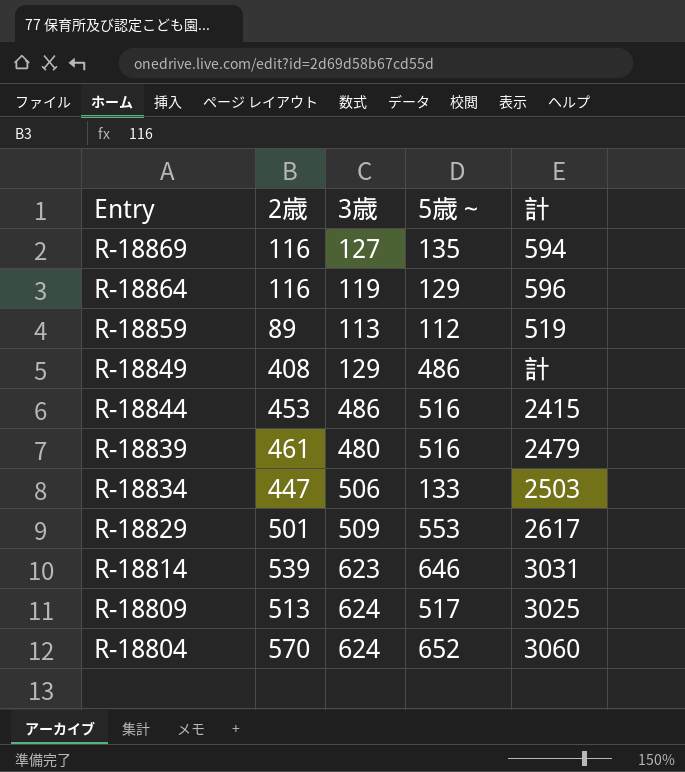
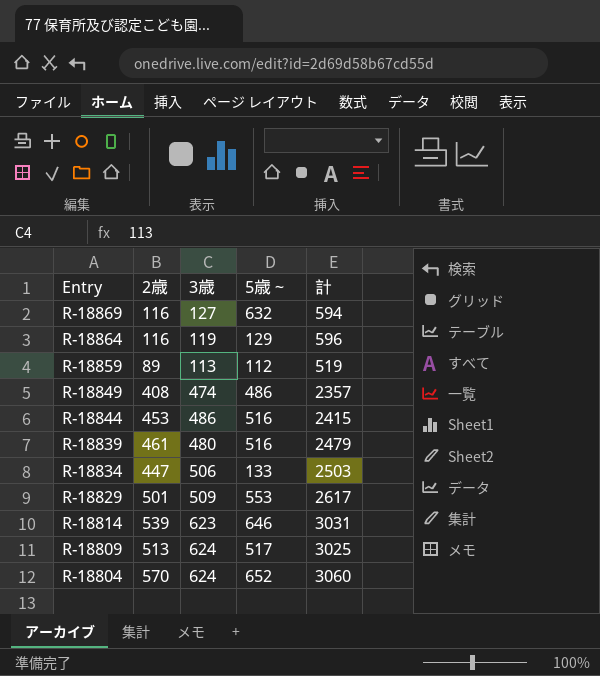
R-18869 | 5歳～: 135 -> 632
R-18849 | 3歳: 129 -> 474
R-18849 | 計: 計 -> 2357

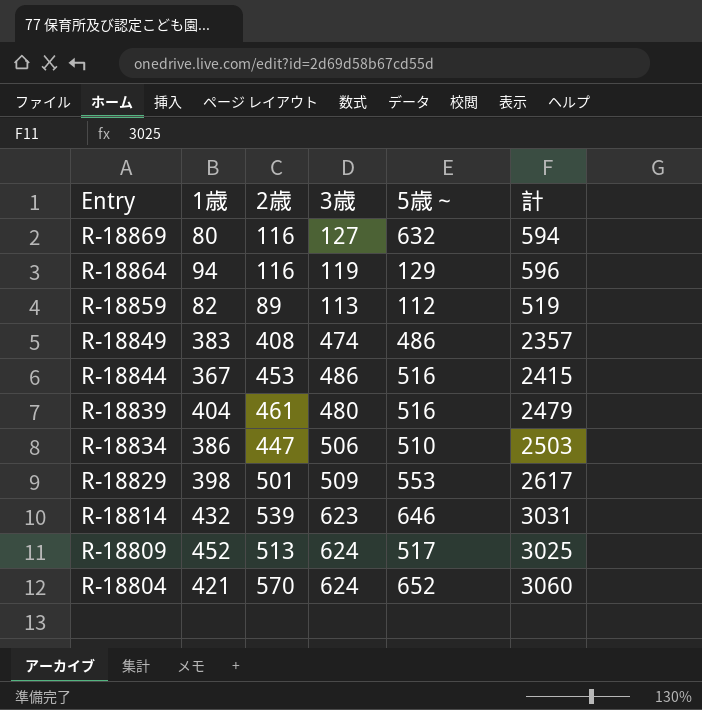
column 1歳 | position: none -> 2
R-18834 | 5歳～: 133 -> 510

